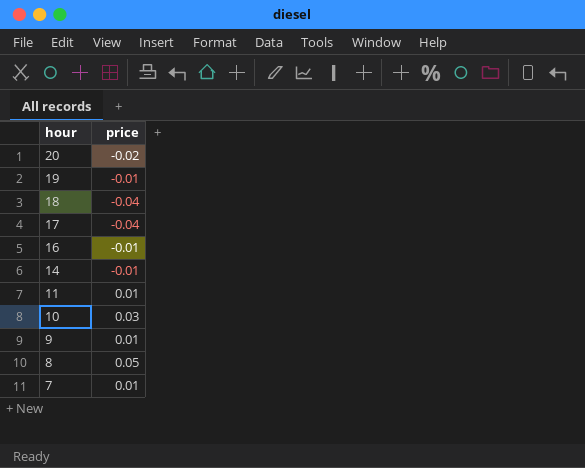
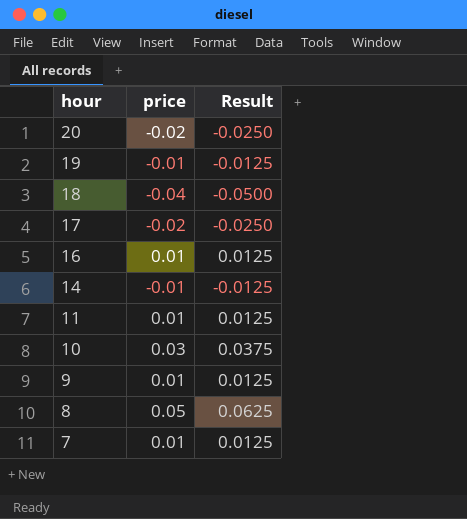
column Result | formula: none -> [price] * 1.25
17 | price: -0.04 -> -0.02
16 | price: -0.01 -> 0.01

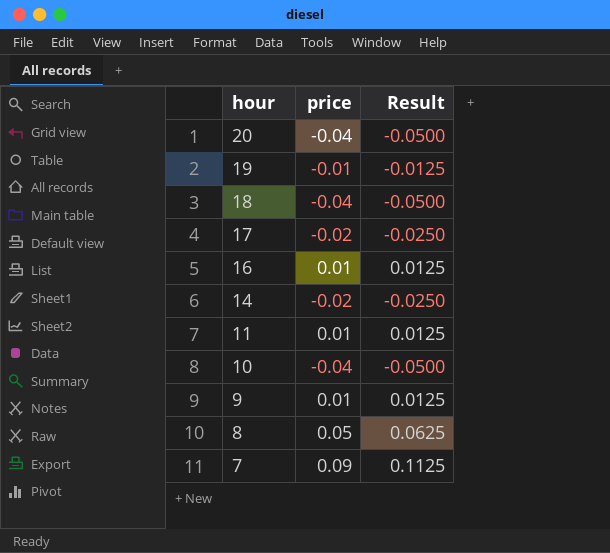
20 | price: -0.02 -> -0.04
20 | Result: -0.0250 -> -0.0500
14 | price: -0.01 -> -0.02
14 | Result: -0.0125 -> -0.0250
10 | price: 0.03 -> -0.04
10 | Result: 0.0375 -> -0.0500
7 | price: 0.01 -> 0.09
7 | Result: 0.0125 -> 0.1125

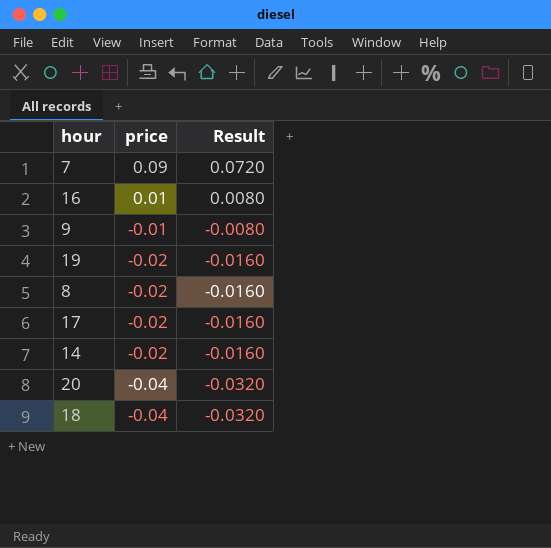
row order: hour descending -> price descending
column Result | formula: [price] * 1.25 -> [price] * 0.8
row 11: 0.01 | 0.0125 -> none
row 10: -0.04 | -0.0500 -> none
9 | price: 0.01 -> -0.01
19 | price: -0.01 -> -0.02
8 | price: 0.05 -> -0.02

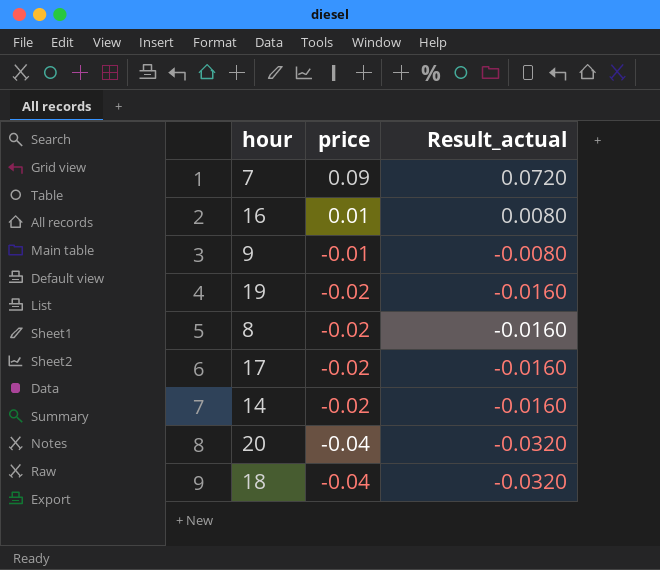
column name: Result -> Result_actual

